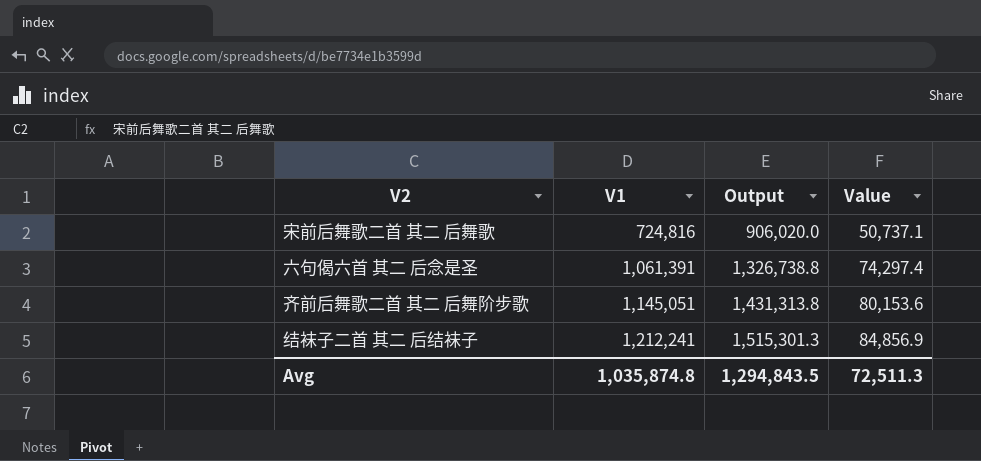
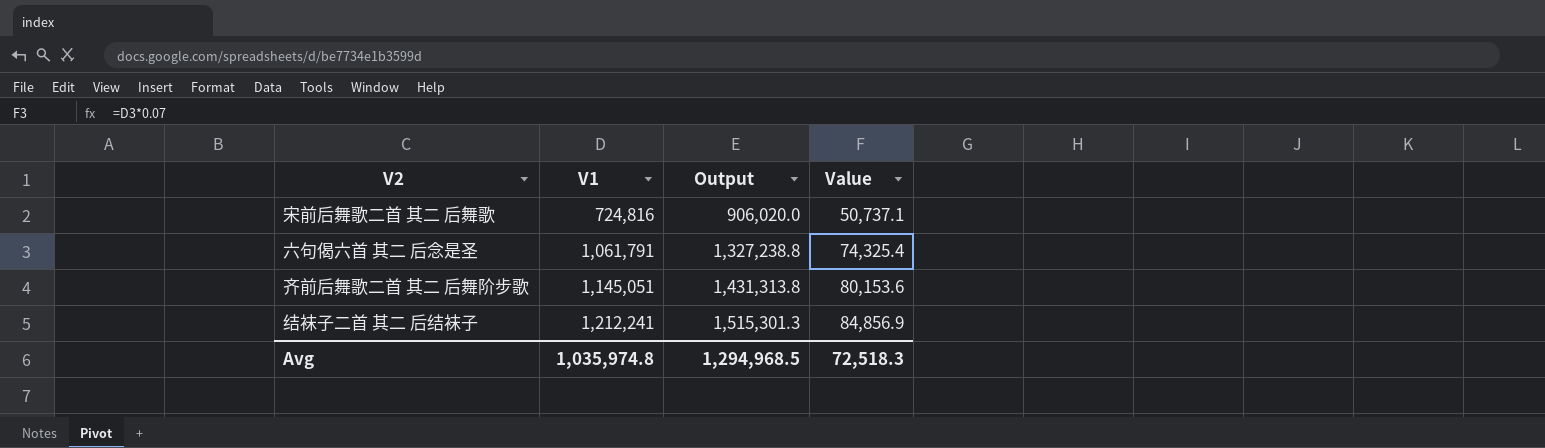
六句偈六首 其二 后念是圣 | V1: 1,061,391 -> 1,061,791
六句偈六首 其二 后念是圣 | Output: 1,326,738.8 -> 1,327,238.8
六句偈六首 其二 后念是圣 | Value: 74,297.4 -> 74,325.4
Avg | V1: 1,035,874.8 -> 1,035,974.8
Avg | Output: 1,294,843.5 -> 1,294,968.5
Avg | Value: 72,511.3 -> 72,518.3

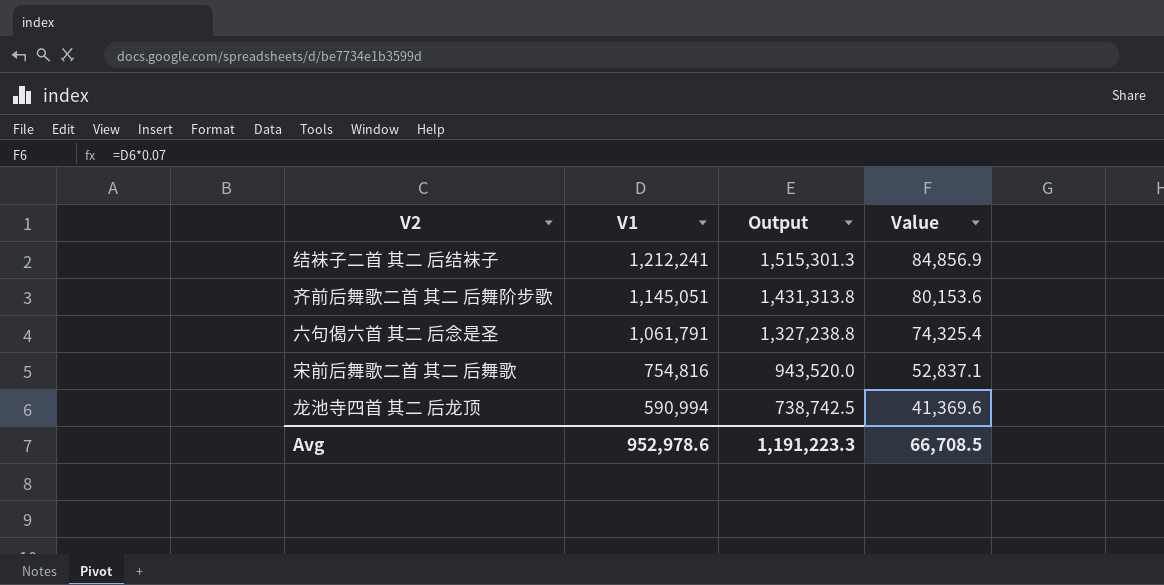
row order: V1 ascending -> V1 descending
宋前后舞歌二首 其二 后舞歌 | V1: 724,816 -> 754,816
宋前后舞歌二首 其二 后舞歌 | Output: 906,020.0 -> 943,520.0
宋前后舞歌二首 其二 后舞歌 | Value: 50,737.1 -> 52,837.1
row 龙池寺四首 其二 后龙顶: none -> 590,994 | 738,742.5 | 41,369.6
Avg | V1: 1,035,974.8 -> 952,978.6
Avg | Output: 1,294,968.5 -> 1,191,223.3
Avg | Value: 72,518.3 -> 66,708.5

